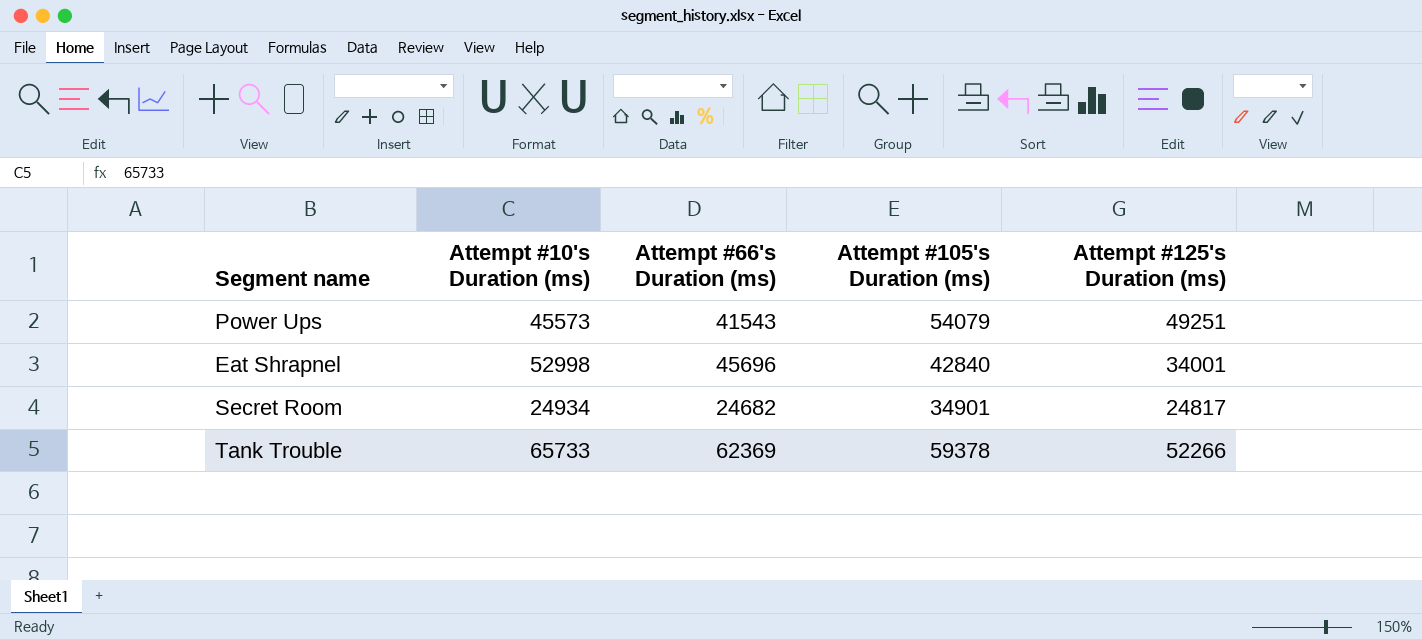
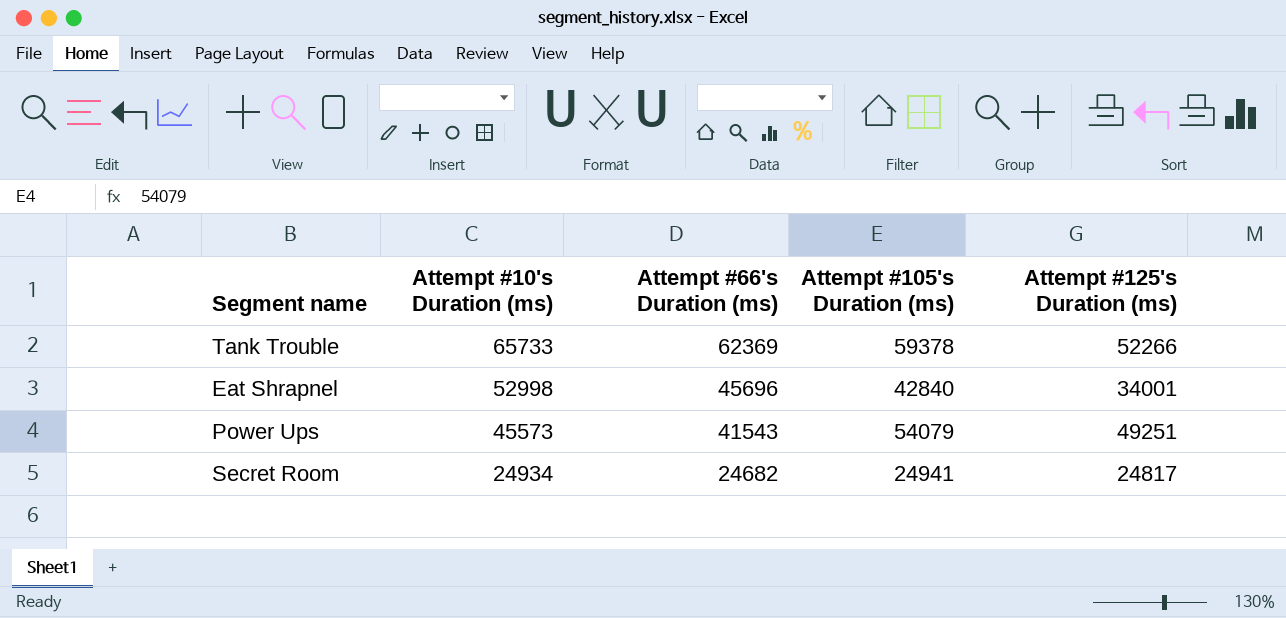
row order: none -> Attempt #10's Duration (ms) descending
Secret Room | Attempt #105's Duration (ms): 34901 -> 24941

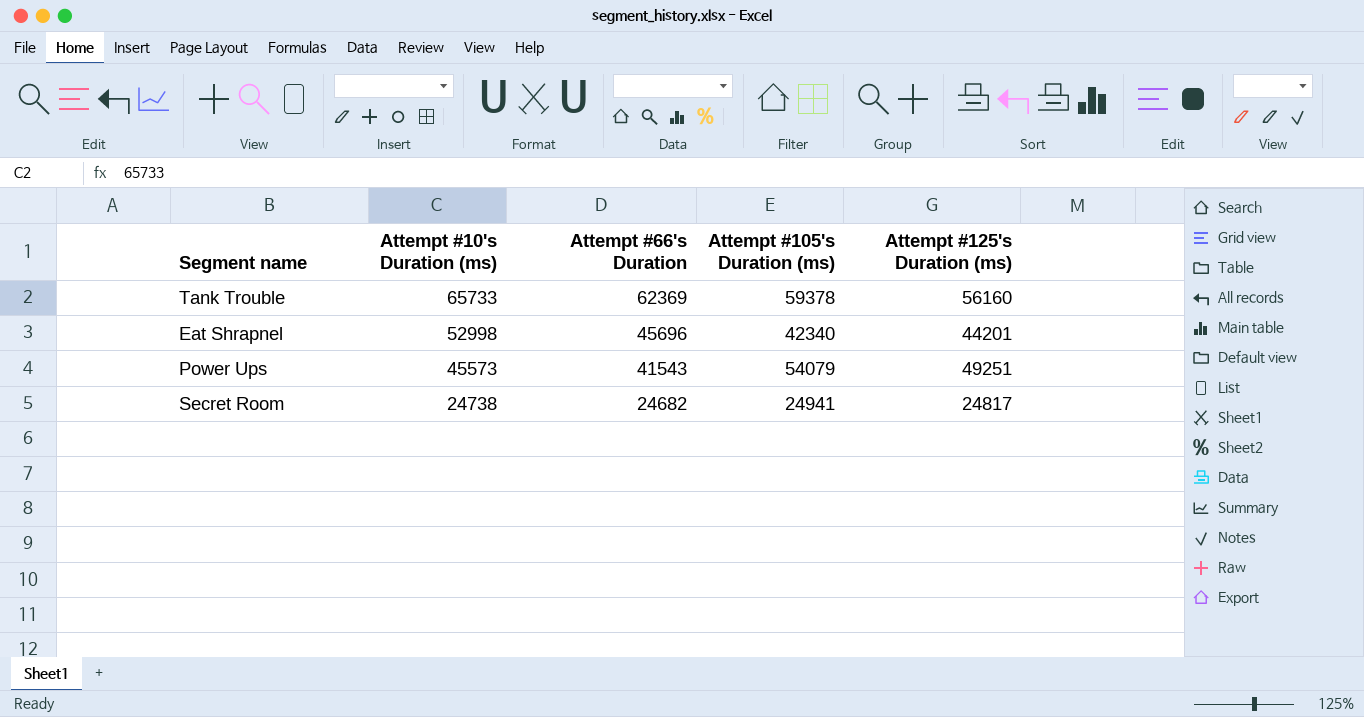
column name: Attempt #66's Duration (ms) -> Attempt #66's Duration
Tank Trouble | Attempt #125's Duration (ms): 52266 -> 56160
Eat Shrapnel | Attempt #105's Duration (ms): 42840 -> 42340
Eat Shrapnel | Attempt #125's Duration (ms): 34001 -> 44201
Secret Room | Attempt #10's Duration (ms): 24934 -> 24738

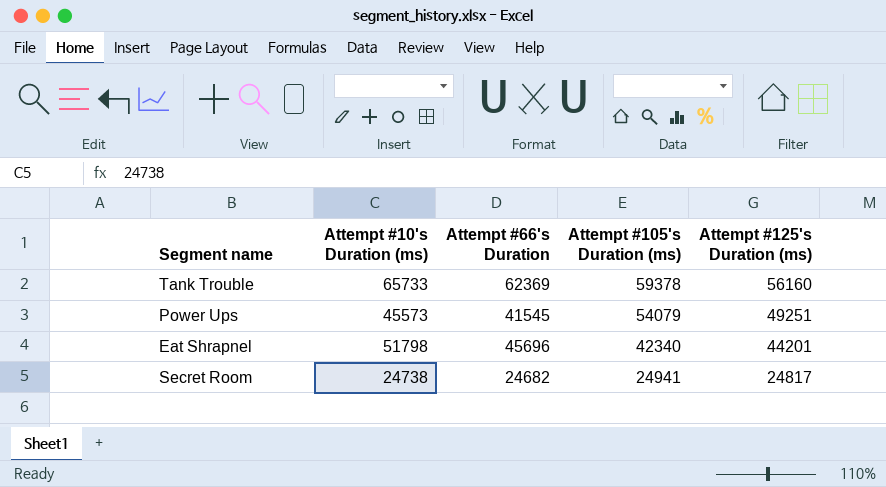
row order: Attempt #10's Duration (ms) descending -> Attempt #105's Duration (ms) descending
Power Ups | Attempt #66's Duration: 41543 -> 41545
Eat Shrapnel | Attempt #10's Duration (ms): 52998 -> 51798

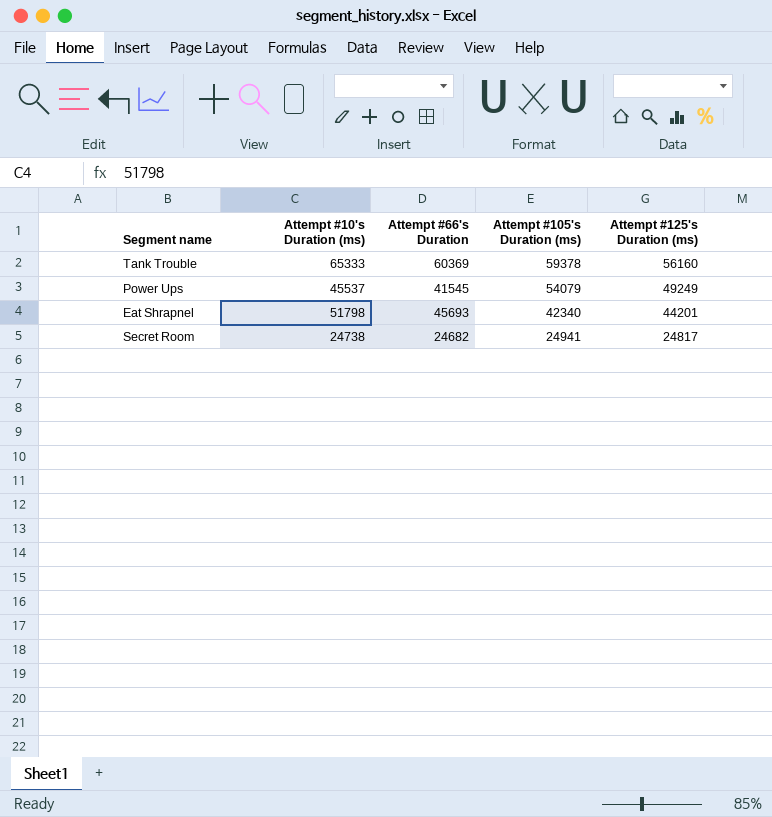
Tank Trouble | Attempt #10's Duration (ms): 65733 -> 65333
Tank Trouble | Attempt #66's Duration: 62369 -> 60369
Power Ups | Attempt #10's Duration (ms): 45573 -> 45537
Power Ups | Attempt #125's Duration (ms): 49251 -> 49249
Eat Shrapnel | Attempt #66's Duration: 45696 -> 45693

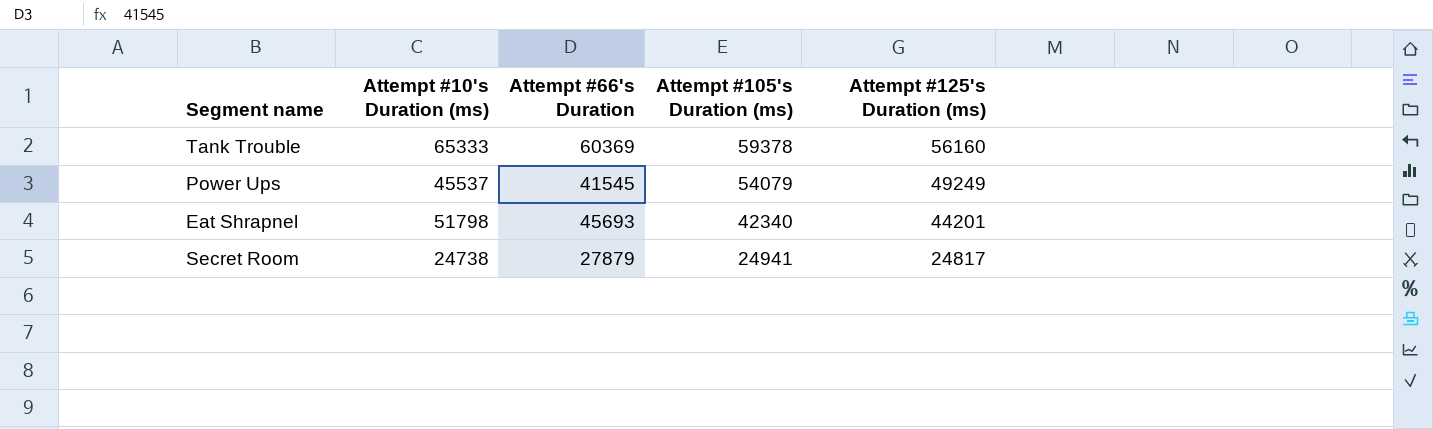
Secret Room | Attempt #66's Duration: 24682 -> 27879

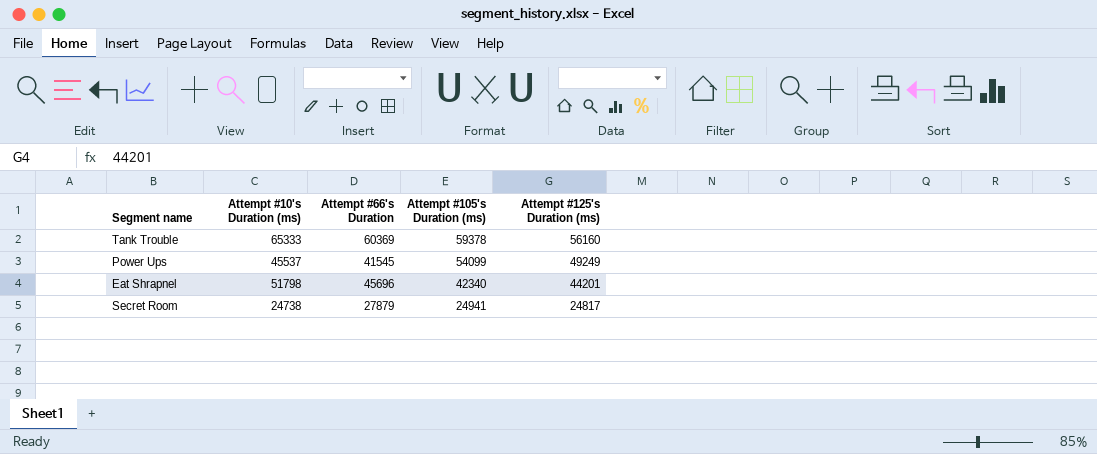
Power Ups | Attempt #105's Duration (ms): 54079 -> 54099
Eat Shrapnel | Attempt #66's Duration: 45693 -> 45696

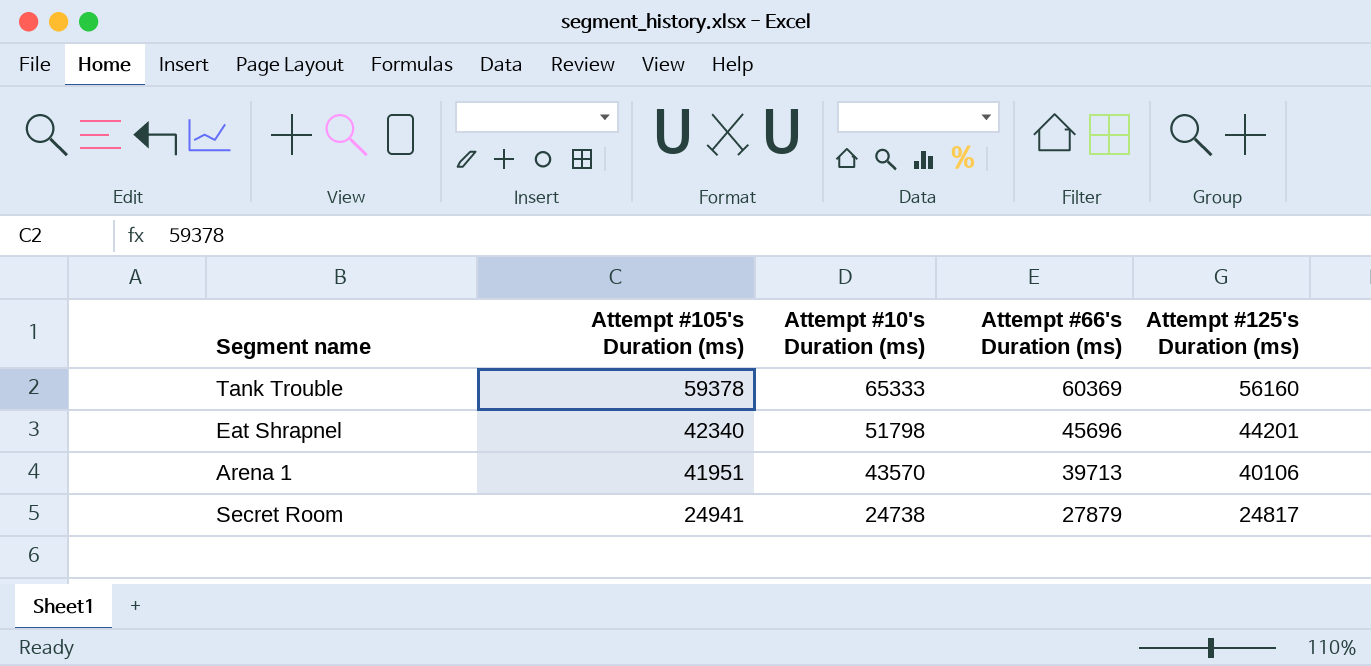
column Attempt #105's Duration (ms) | position: 4 -> 2
column name: Attempt #66's Duration -> Attempt #66's Duration (ms)
row Power Ups: 45537 | 41545 | 54099 | 49249 -> none
row Arena 1: none -> 41951 | 43570 | 39713 | 40106

